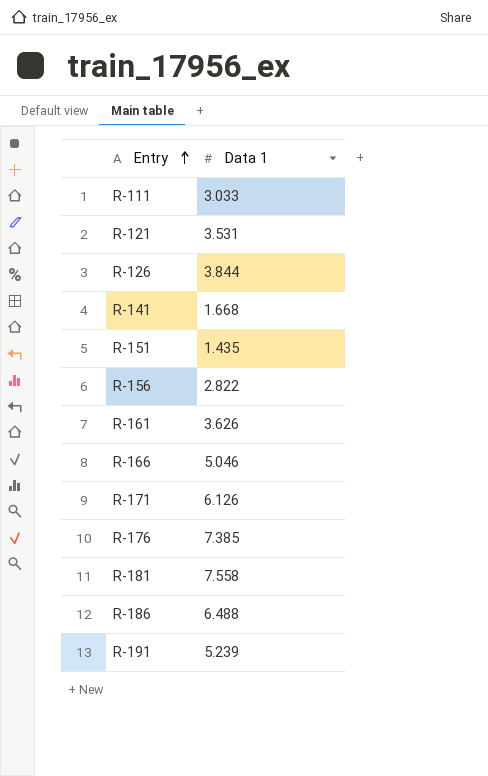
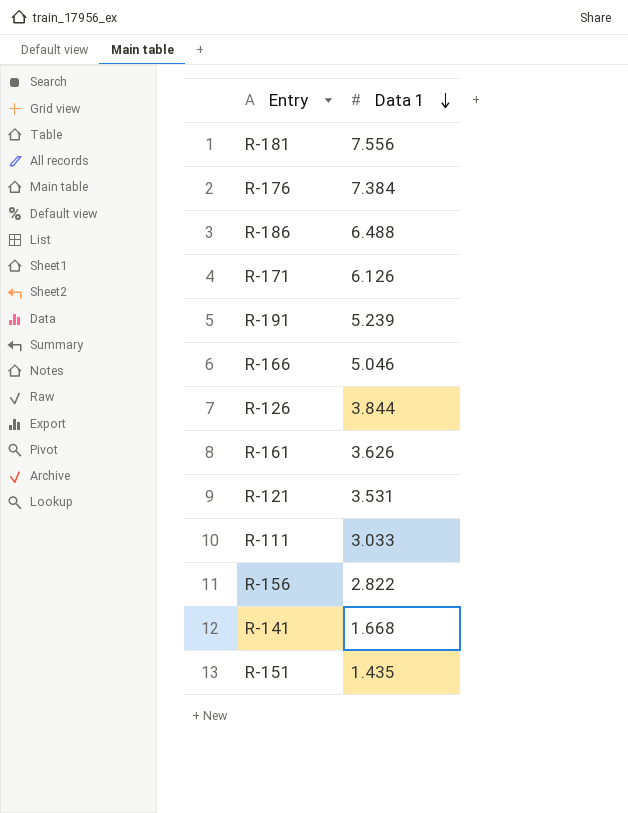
row order: Entry ascending -> Data 1 descending
R-181 | Data 1: 7.558 -> 7.556
R-176 | Data 1: 7.385 -> 7.384

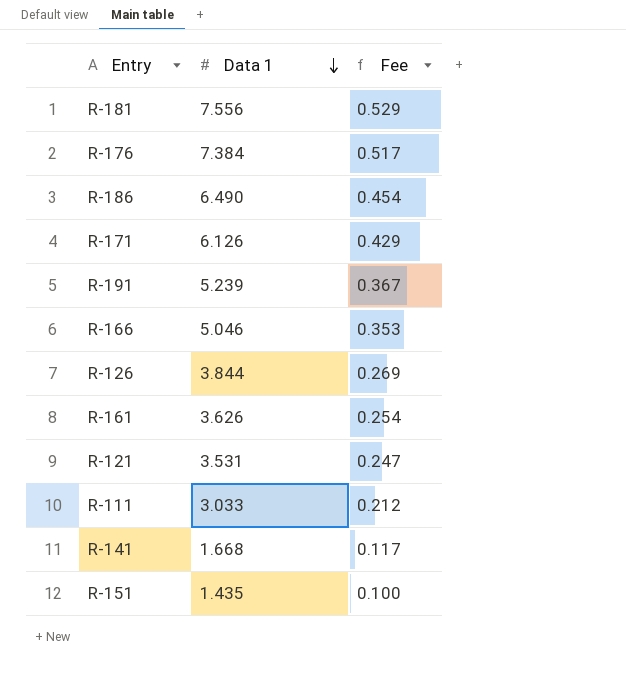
column Fee | formula: none -> [Data 1] * 0.07
row R-156: 2.822 -> none
R-186 | Data 1: 6.488 -> 6.490

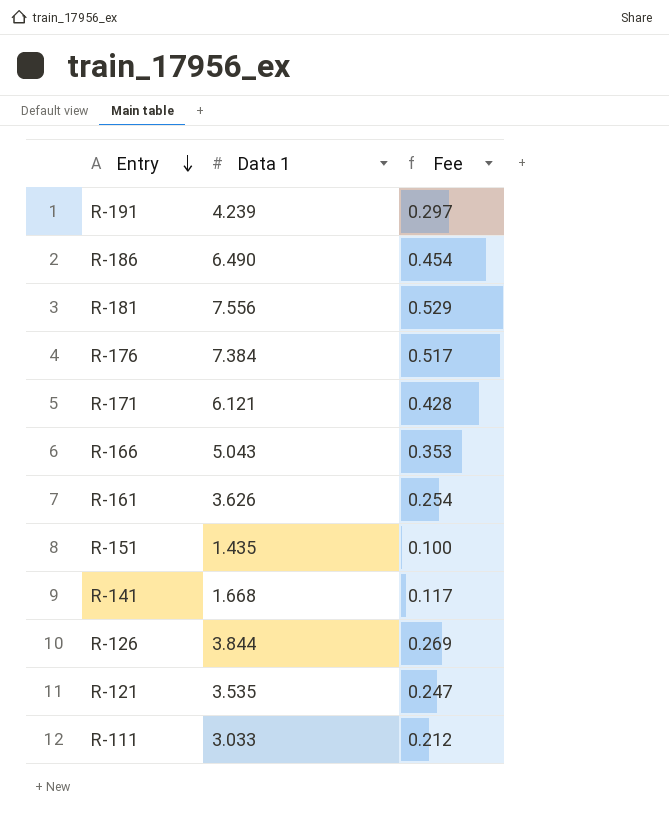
row order: Data 1 descending -> Entry descending
R-191 | Data 1: 5.239 -> 4.239
R-191 | Fee: 0.367 -> 0.297
R-171 | Data 1: 6.126 -> 6.121
R-171 | Fee: 0.429 -> 0.428
R-166 | Data 1: 5.046 -> 5.043
R-121 | Data 1: 3.531 -> 3.535

